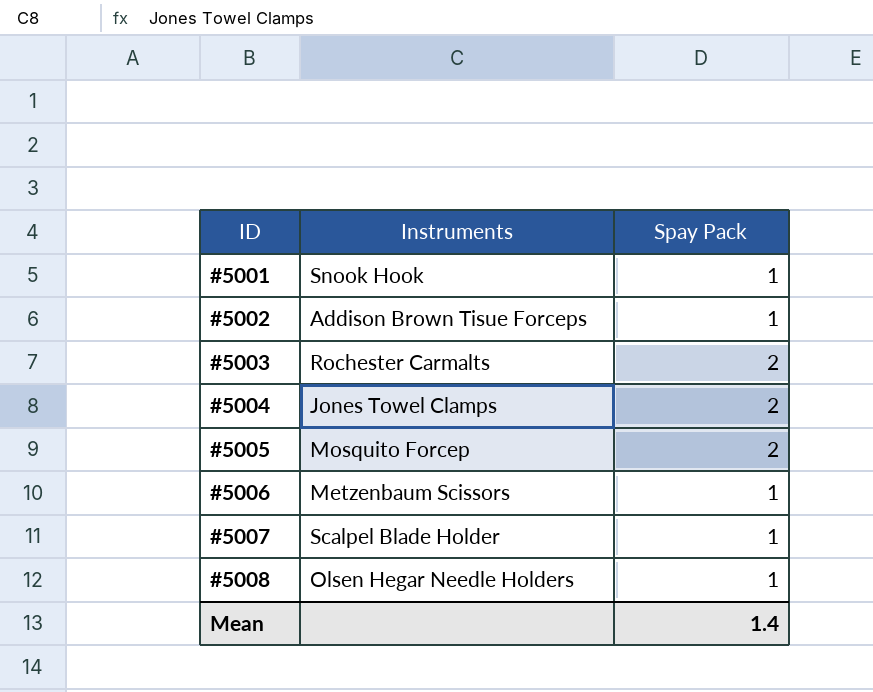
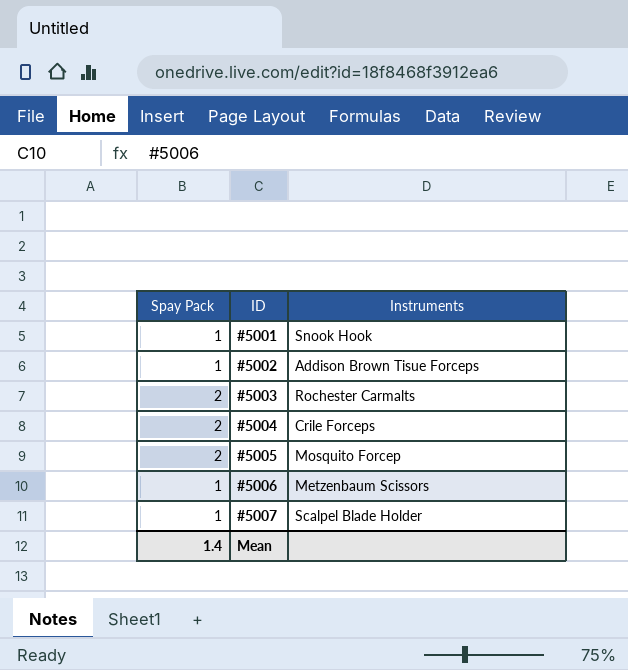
column Spay Pack | position: 3 -> 1
row #5008: Olsen Hegar Needle Holders | 1 -> none
#5004 | Instruments: Jones Towel Clamps -> Crile Forceps

